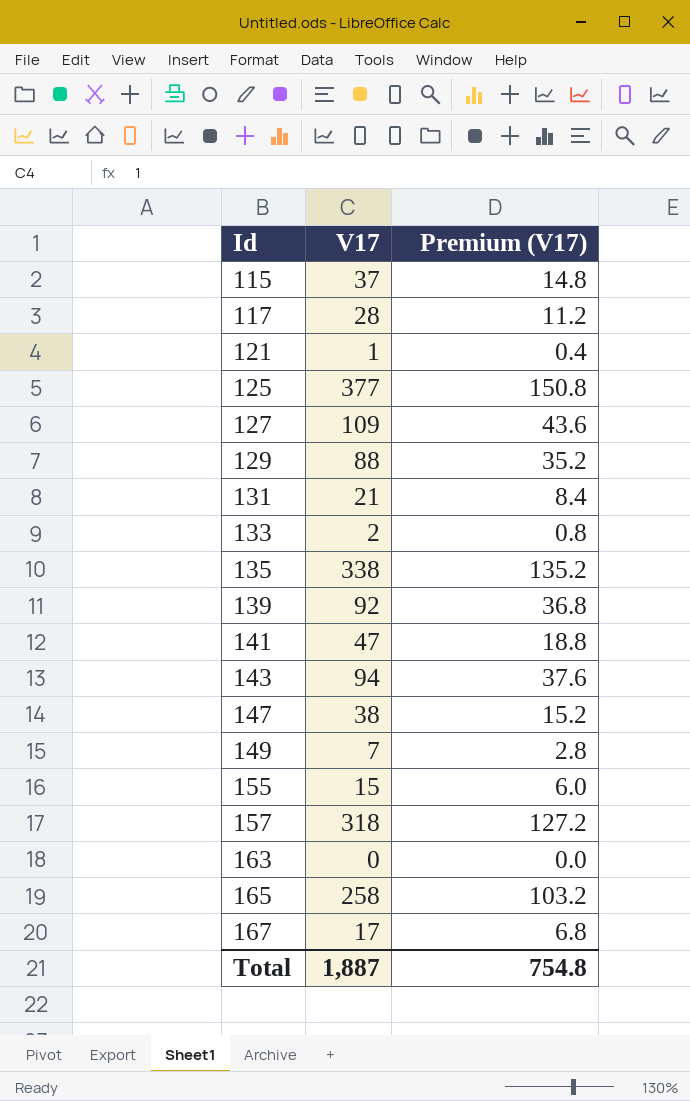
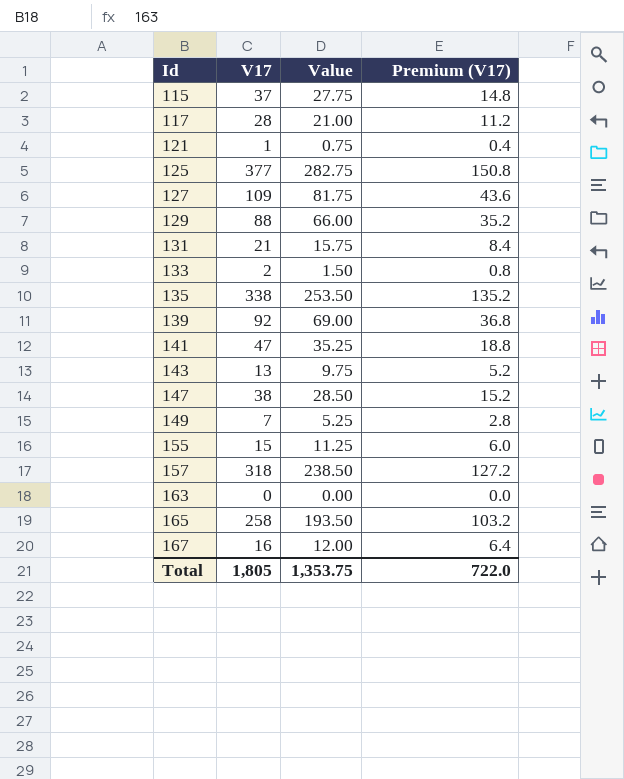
column Value | formula: none -> [V17] * 0.75
143 | V17: 94 -> 13
143 | Premium (V17): 37.6 -> 5.2
167 | V17: 17 -> 16
167 | Premium (V17): 6.8 -> 6.4
Total | V17: 1,887 -> 1,805
Total | Premium (V17): 754.8 -> 722.0

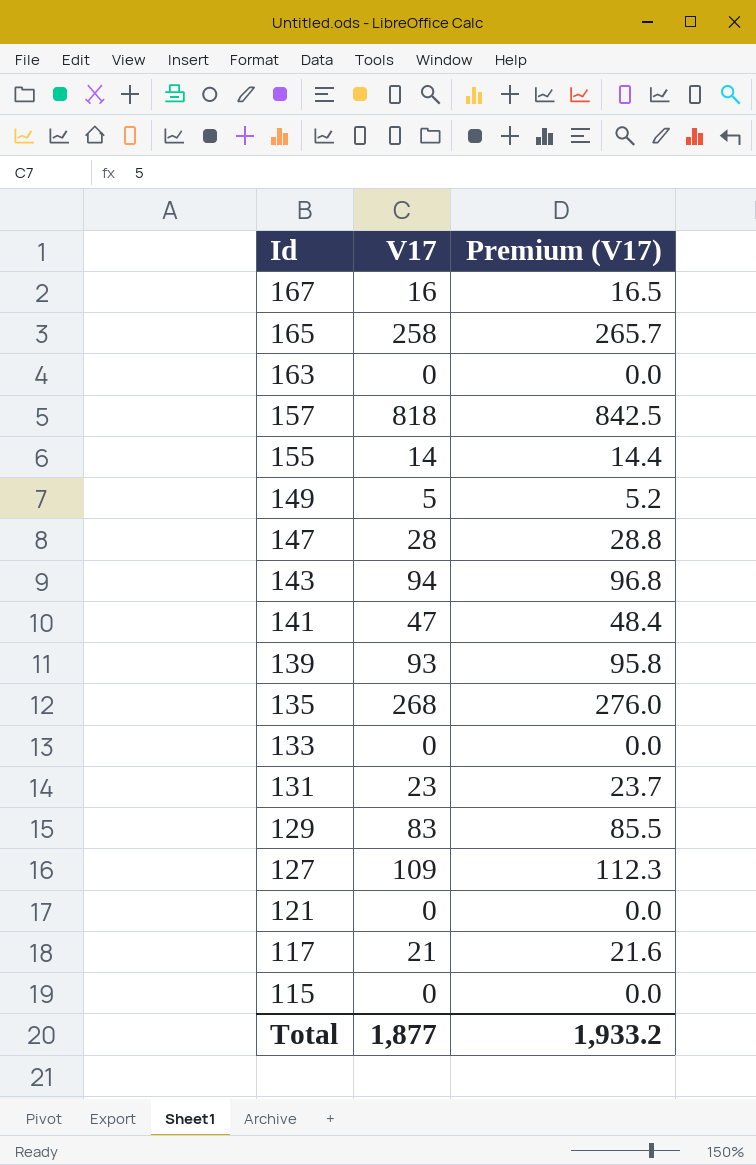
row order: Id ascending -> Id descending
column Value | formula: [V17] * 0.75 -> none
column Premium (V17) | formula: [V17] * 0.4 -> [V17] * 1.03
row 125: 377 | 282.75 | 150.8 -> none
157 | V17: 318 -> 818
155 | V17: 15 -> 14
149 | V17: 7 -> 5
147 | V17: 38 -> 28
143 | V17: 13 -> 94
139 | V17: 92 -> 93
135 | V17: 338 -> 268
133 | V17: 2 -> 0
131 | V17: 21 -> 23
129 | V17: 88 -> 83
121 | V17: 1 -> 0
117 | V17: 28 -> 21
115 | V17: 37 -> 0
Total | V17: 1,805 -> 1,877
Total | Premium (V17): 722.0 -> 1,933.2

